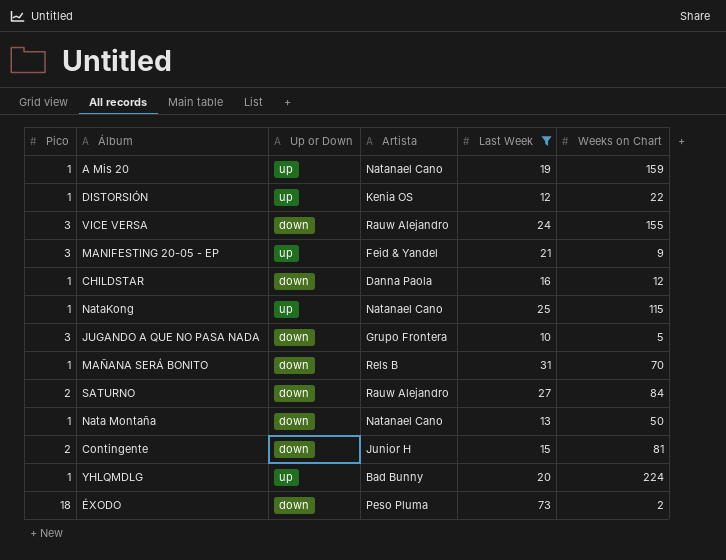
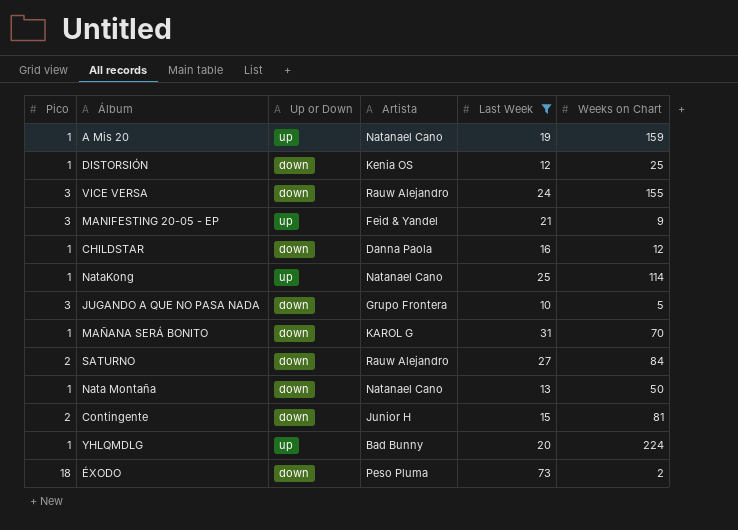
DISTORSIÓN | Up or Down: up -> down
DISTORSIÓN | Weeks on Chart: 22 -> 25
NataKong | Weeks on Chart: 115 -> 114
MAÑANA SERÁ BONITO | Artista: Rels B -> KAROL G

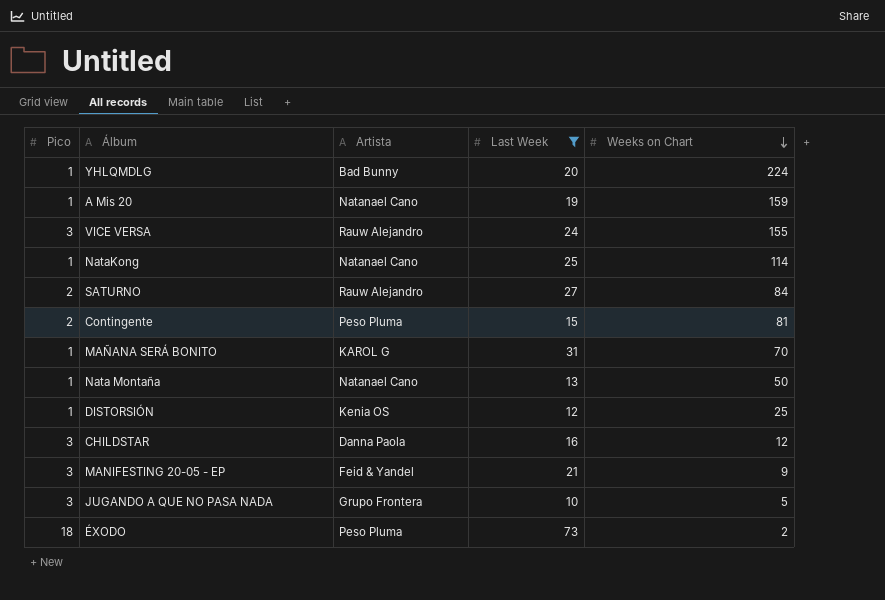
row order: none -> Weeks on Chart descending
column Up or Down | position: 3 -> none
Contingente | Artista: Junior H -> Peso Pluma
CHILDSTAR | Pico: 1 -> 3

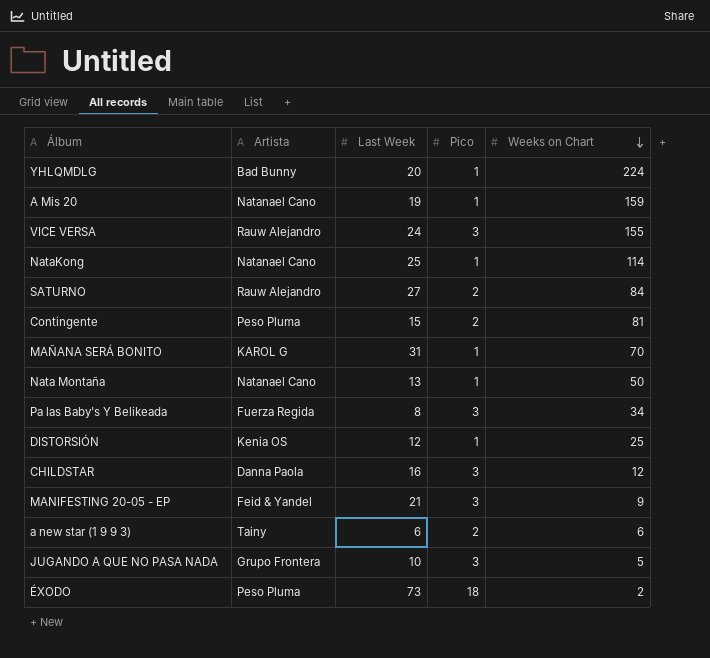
filter: Last Week >= 10 -> none
column Pico | position: 1 -> 4

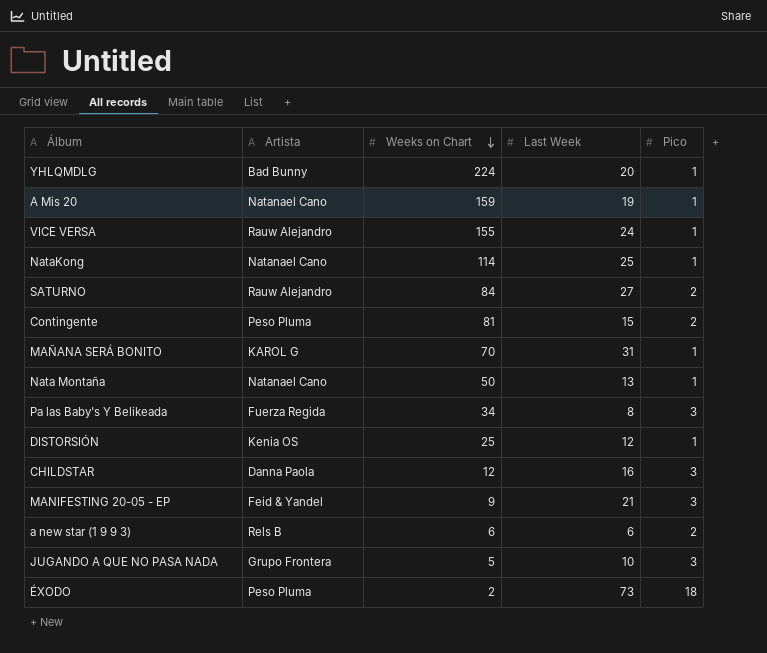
column Weeks on Chart | position: 5 -> 3
VICE VERSA | Pico: 3 -> 1
a new star (1 9 9 3) | Artista: Tainy -> Rels B

